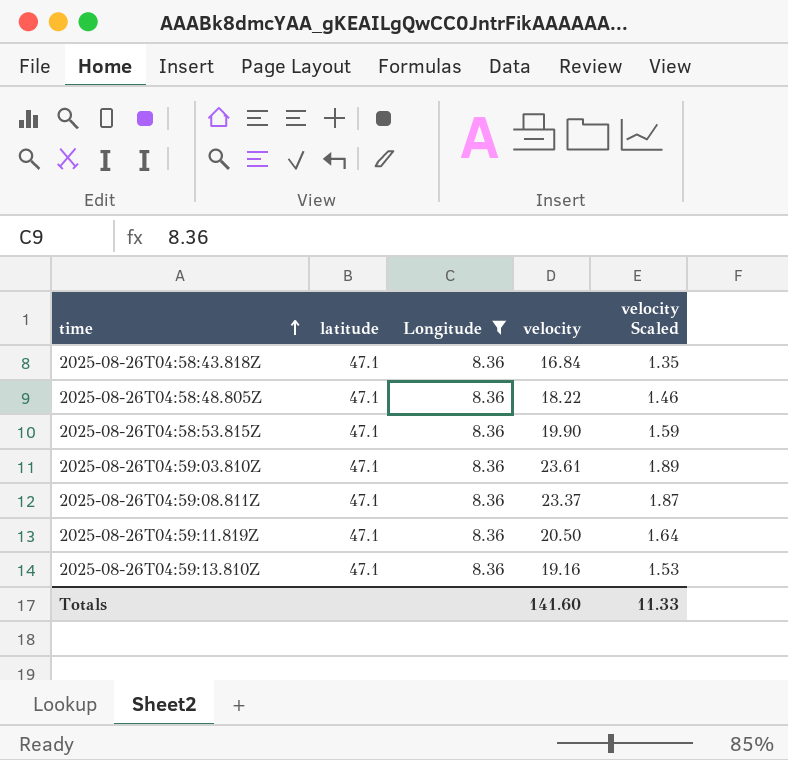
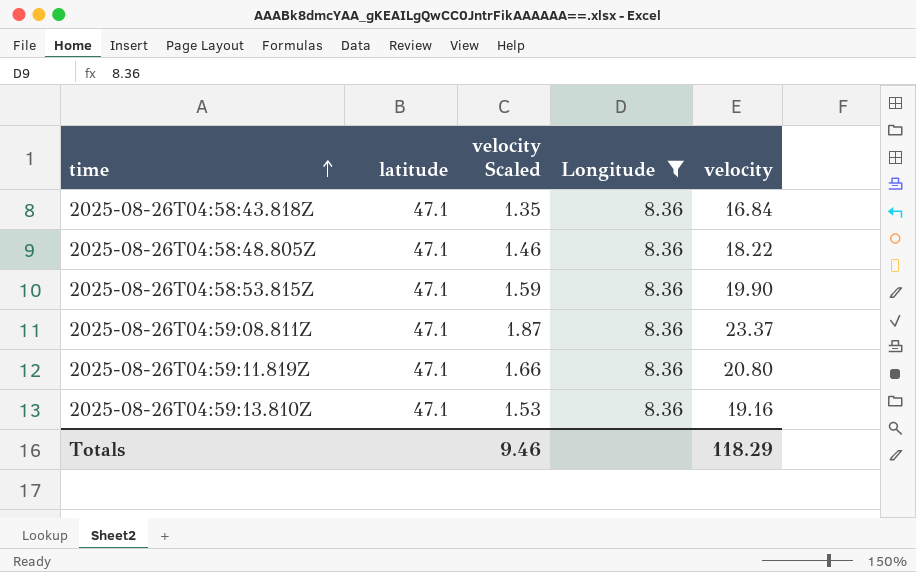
column velocity Scaled | position: 5 -> 3
row 2025-08-26T04:59:03.810Z: 47.1 | 8.36 | 23.61 | 1.89 -> none
2025-08-26T04:59:11.819Z | velocity Scaled: 1.64 -> 1.66
2025-08-26T04:59:11.819Z | velocity: 20.50 -> 20.80
Totals | velocity Scaled: 11.33 -> 9.46
Totals | velocity: 141.60 -> 118.29

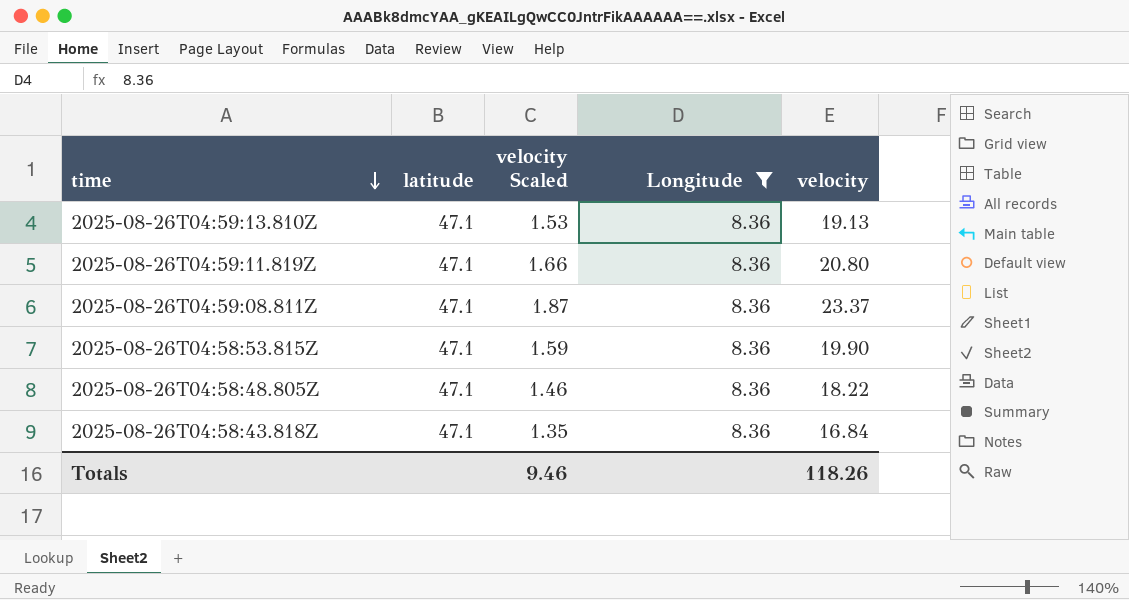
row order: time ascending -> time descending
2025-08-26T04:59:13.810Z | velocity: 19.16 -> 19.13
Totals | velocity: 118.29 -> 118.26

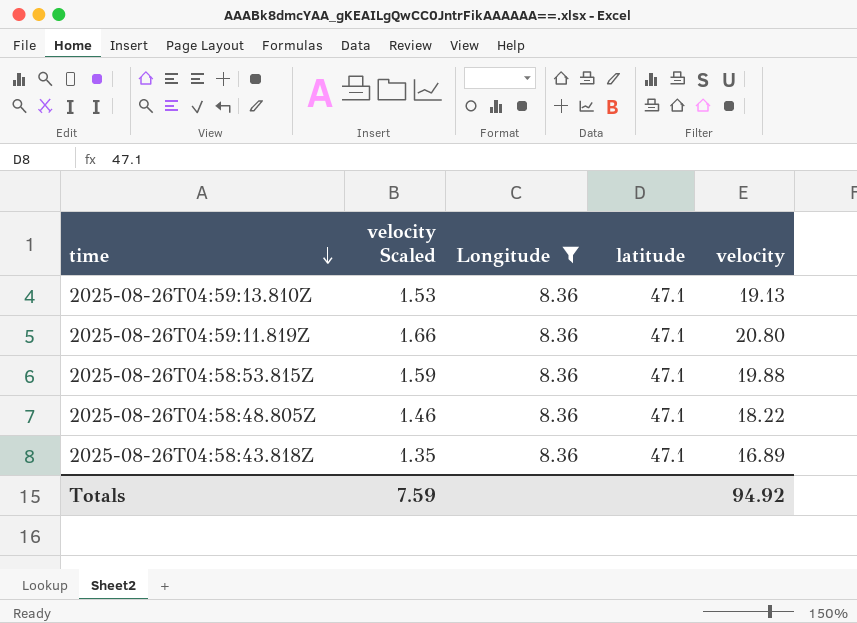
column latitude | position: 2 -> 4
row 2025-08-26T04:59:08.811Z: 47.1 | 1.87 | 8.36 | 23.37 -> none
2025-08-26T04:58:53.815Z | velocity: 19.90 -> 19.88
2025-08-26T04:58:43.818Z | velocity: 16.84 -> 16.89
Totals | velocity Scaled: 9.46 -> 7.59
Totals | velocity: 118.26 -> 94.92

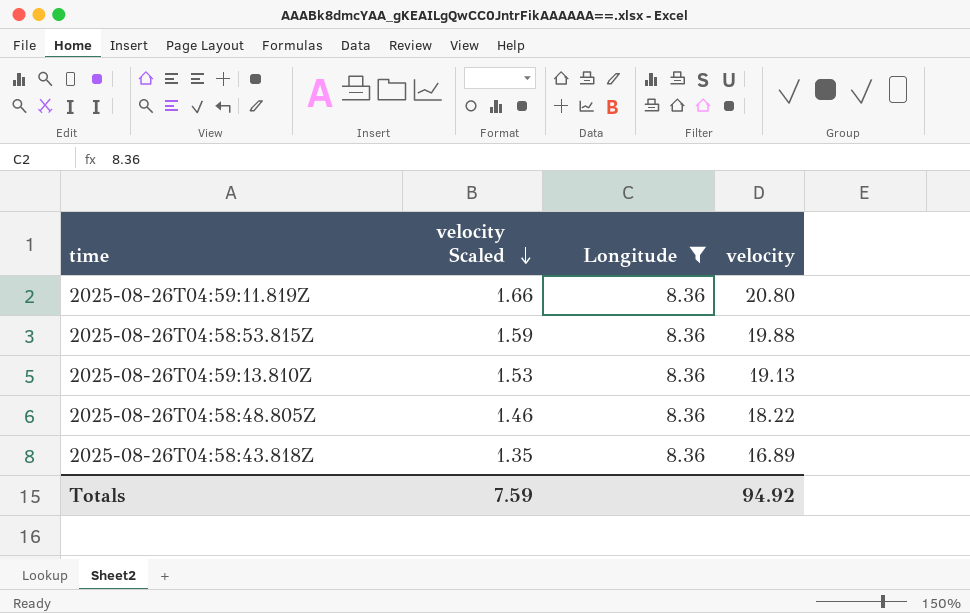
row order: time descending -> velocity Scaled descending
column latitude | position: 4 -> none

